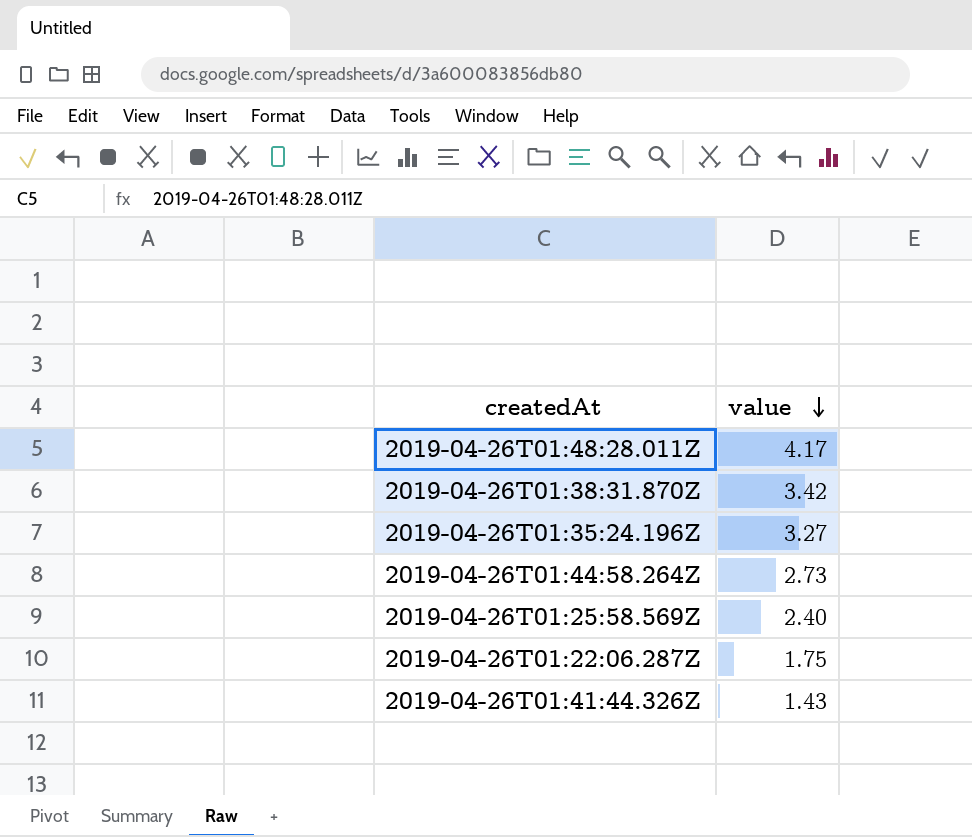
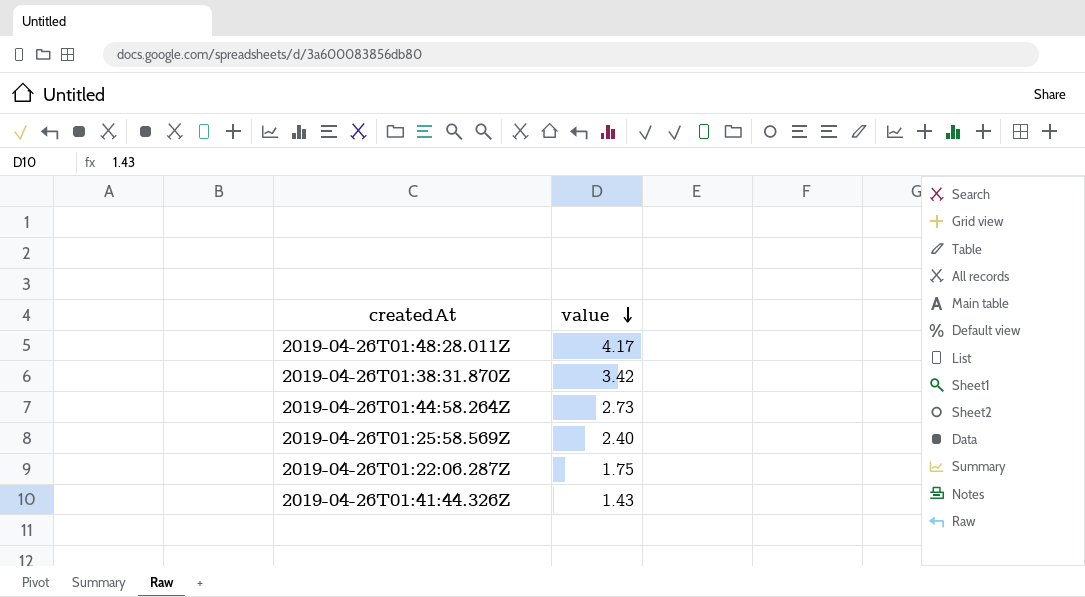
row 2019-04-26T01:35:24.196Z: 3.27 -> none

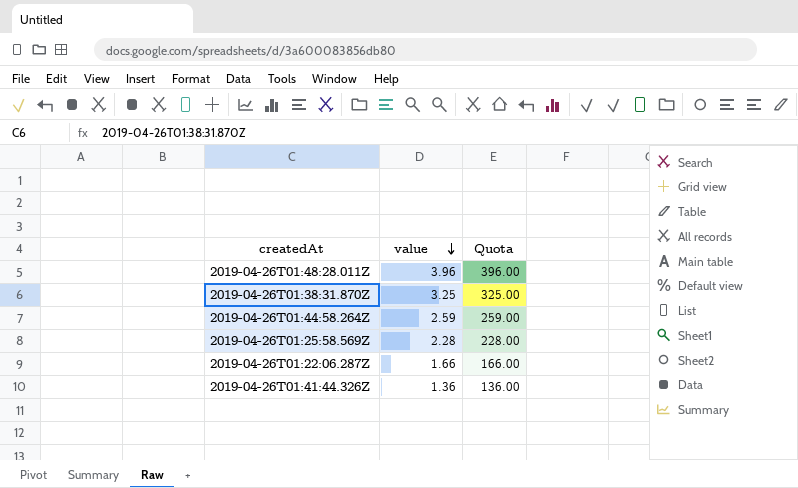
column Quota | formula: none -> [value] * 100
2019-04-26T01:48:28.011Z | value: 4.17 -> 3.96
2019-04-26T01:38:31.870Z | value: 3.42 -> 3.25
2019-04-26T01:44:58.264Z | value: 2.73 -> 2.59
2019-04-26T01:25:58.569Z | value: 2.40 -> 2.28
2019-04-26T01:22:06.287Z | value: 1.75 -> 1.66
2019-04-26T01:41:44.326Z | value: 1.43 -> 1.36

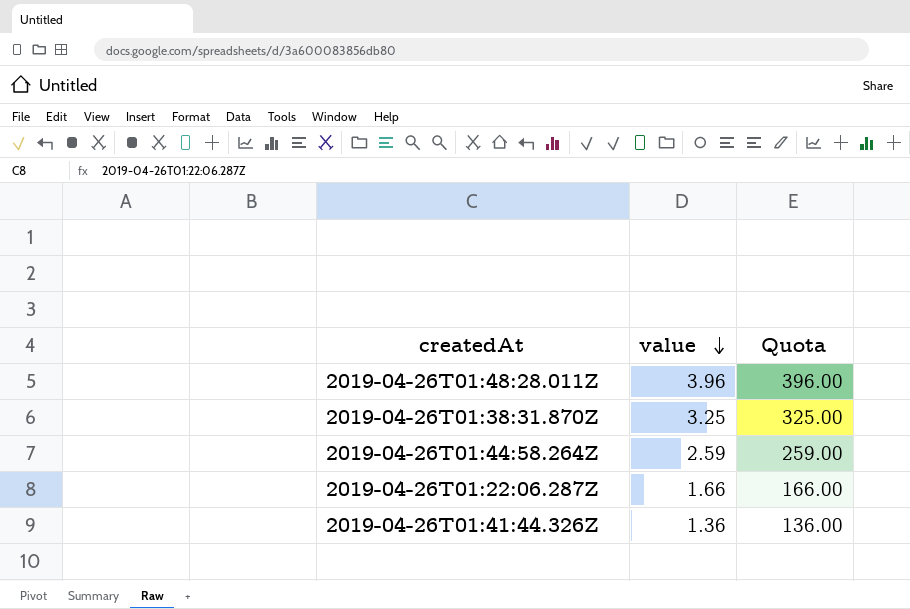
row 2019-04-26T01:25:58.569Z: 2.28 | 228.00 -> none

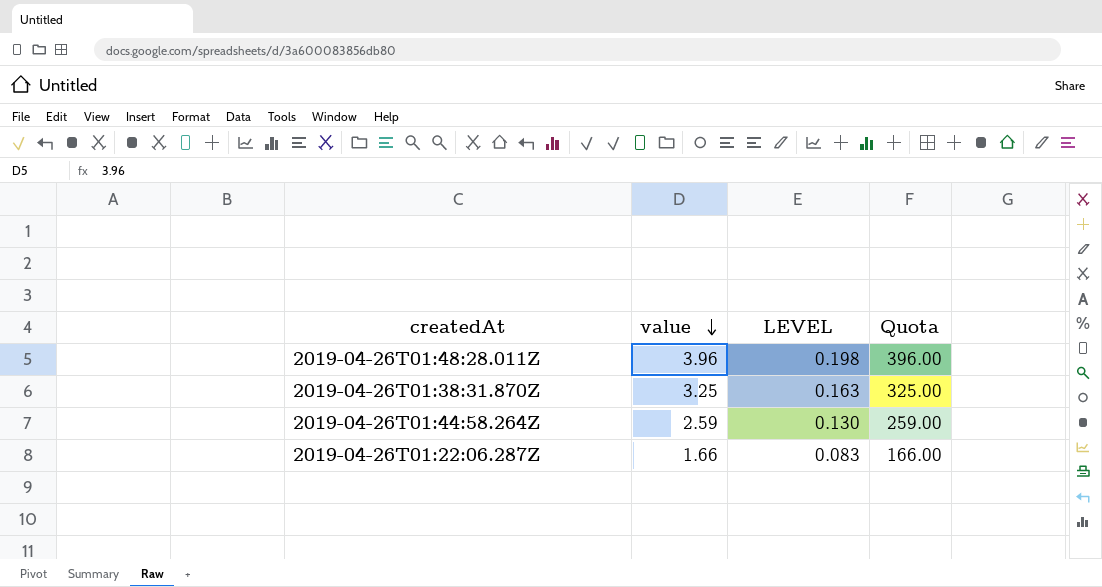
column LEVEL | formula: none -> [value] * 0.05
row 2019-04-26T01:41:44.326Z: 1.36 | 136.00 -> none

